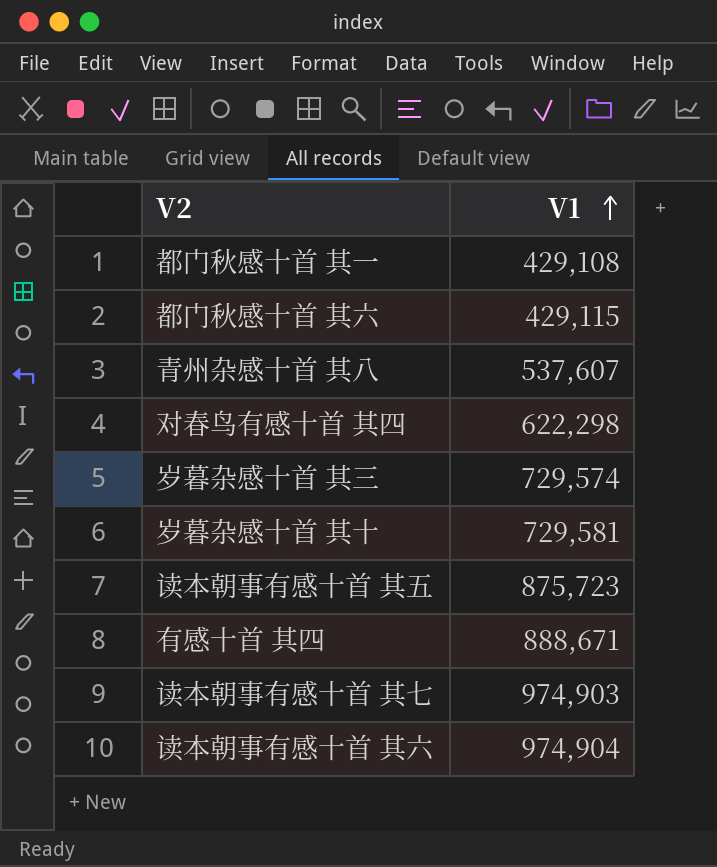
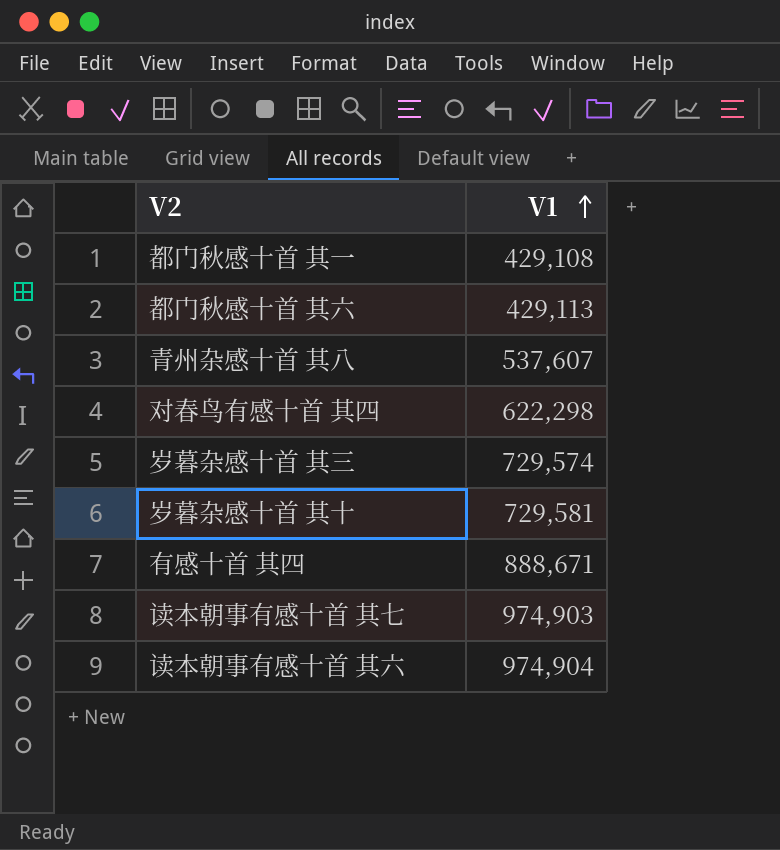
row 读本朝事有感十首 其五: 875,723 -> none
都门秋感十首 其六 | V1: 429,115 -> 429,113

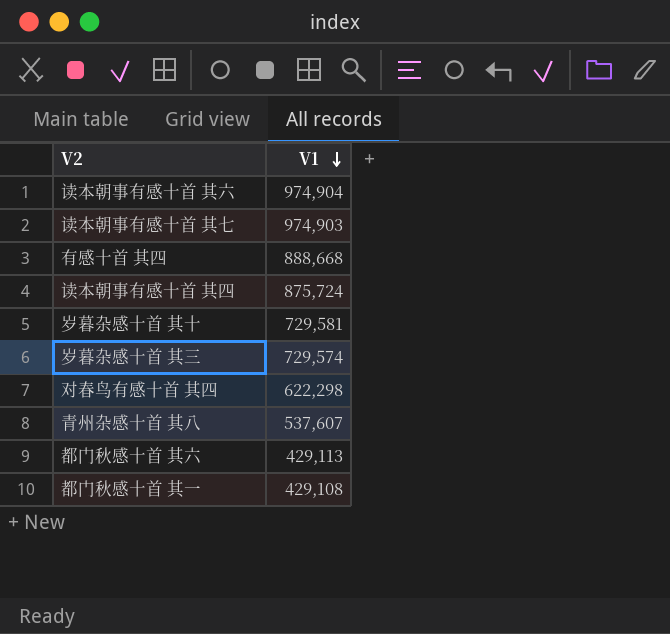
row order: V1 ascending -> V1 descending
有感十首 其四 | V1: 888,671 -> 888,668
row 读本朝事有感十首 其四: none -> 875,724

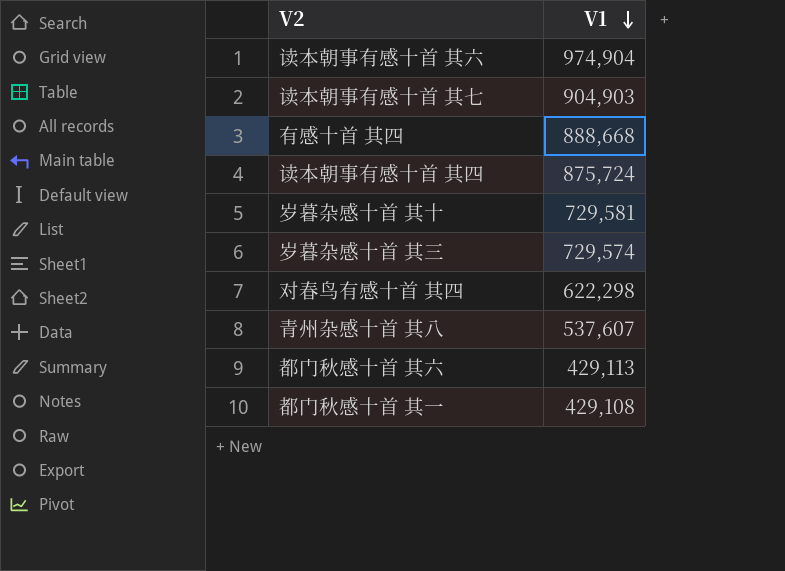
读本朝事有感十首 其七 | V1: 974,903 -> 904,903

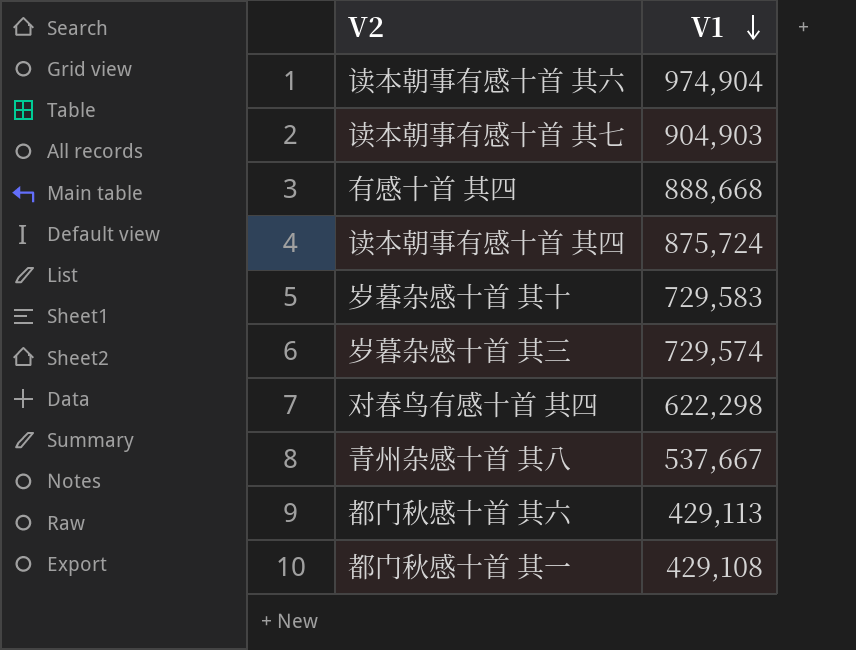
岁暮杂感十首 其十 | V1: 729,581 -> 729,583
青州杂感十首 其八 | V1: 537,607 -> 537,667

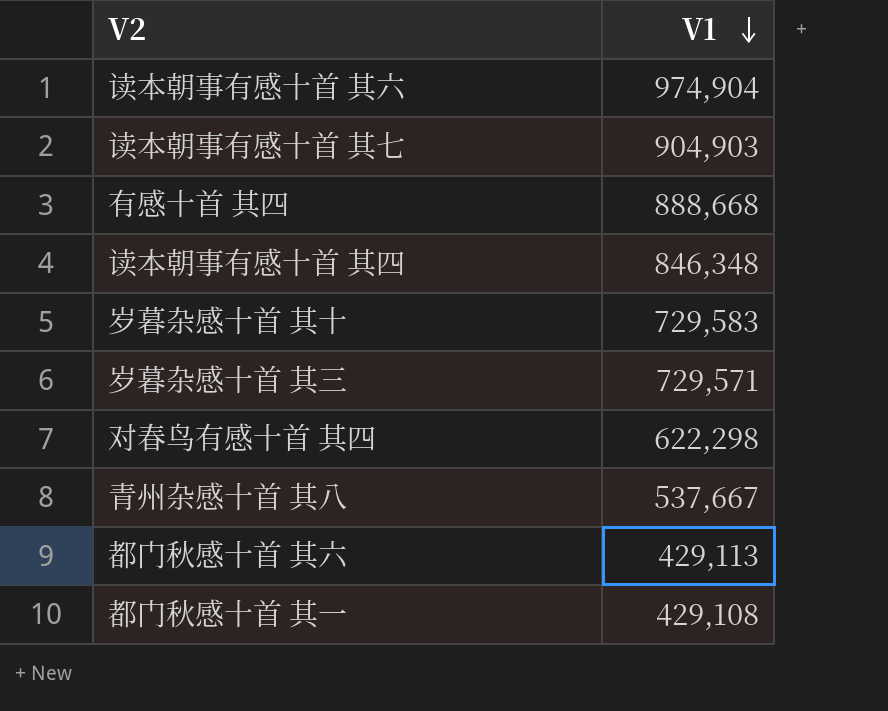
读本朝事有感十首 其四 | V1: 875,724 -> 846,348
岁暮杂感十首 其三 | V1: 729,574 -> 729,571

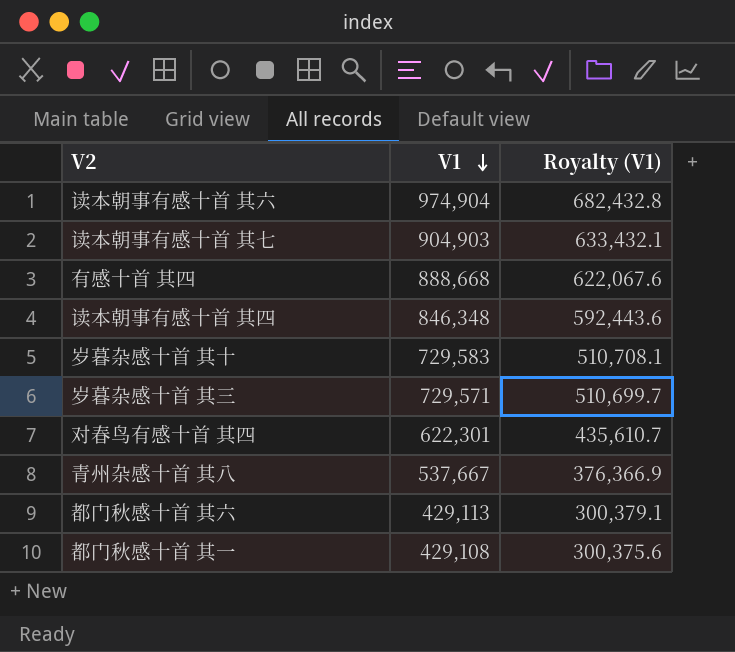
column Royalty (V1) | formula: none -> [V1] * 0.7
对春鸟有感十首 其四 | V1: 622,298 -> 622,301

